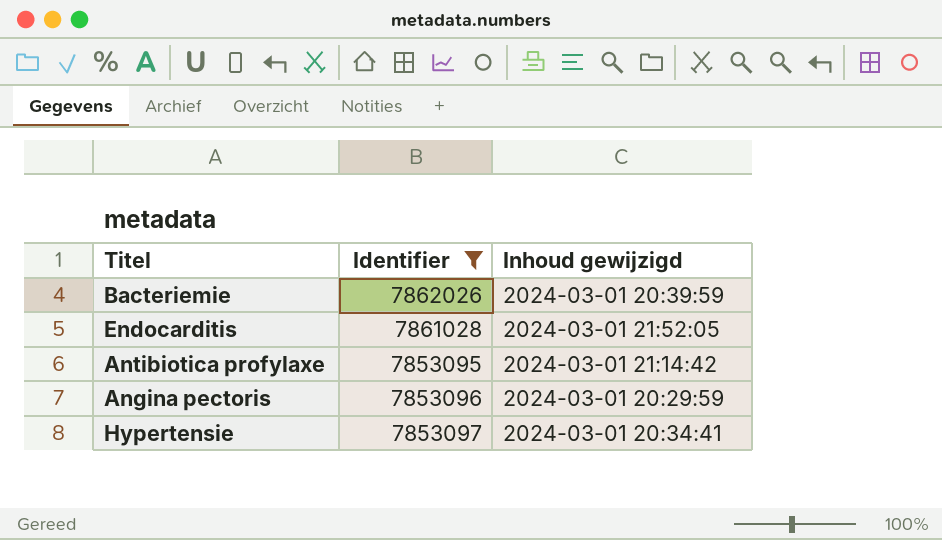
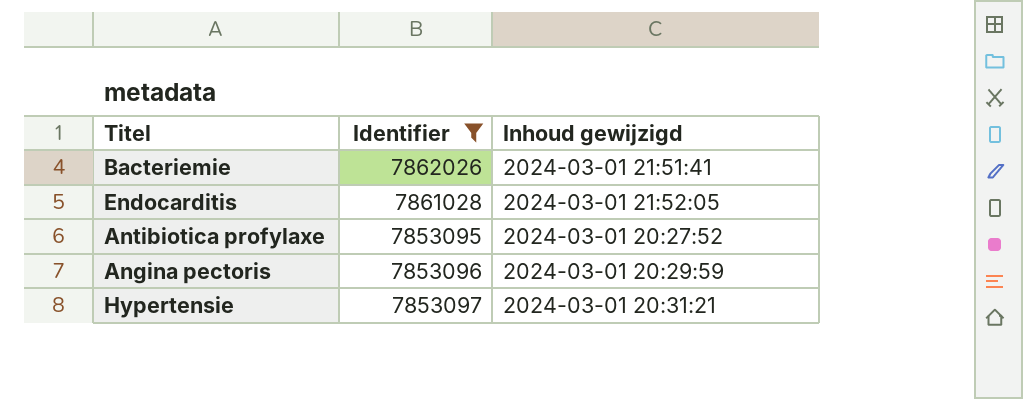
Bacteriemie | Inhoud gewijzigd: 2024-03-01 20:39:59 -> 2024-03-01 21:51:41
Antibiotica profylaxe | Inhoud gewijzigd: 2024-03-01 21:14:42 -> 2024-03-01 20:27:52
Hypertensie | Inhoud gewijzigd: 2024-03-01 20:34:41 -> 2024-03-01 20:31:21

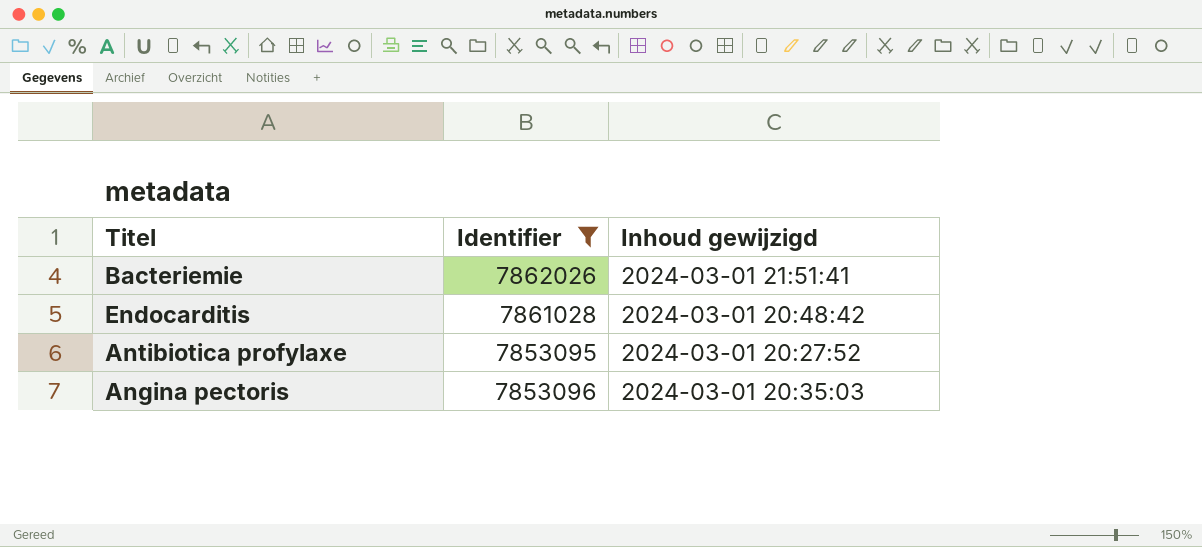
row Hypertensie: 7853097 | 2024-03-01 20:31:21 -> none
Endocarditis | Inhoud gewijzigd: 2024-03-01 21:52:05 -> 2024-03-01 20:48:42
Angina pectoris | Inhoud gewijzigd: 2024-03-01 20:29:59 -> 2024-03-01 20:35:03

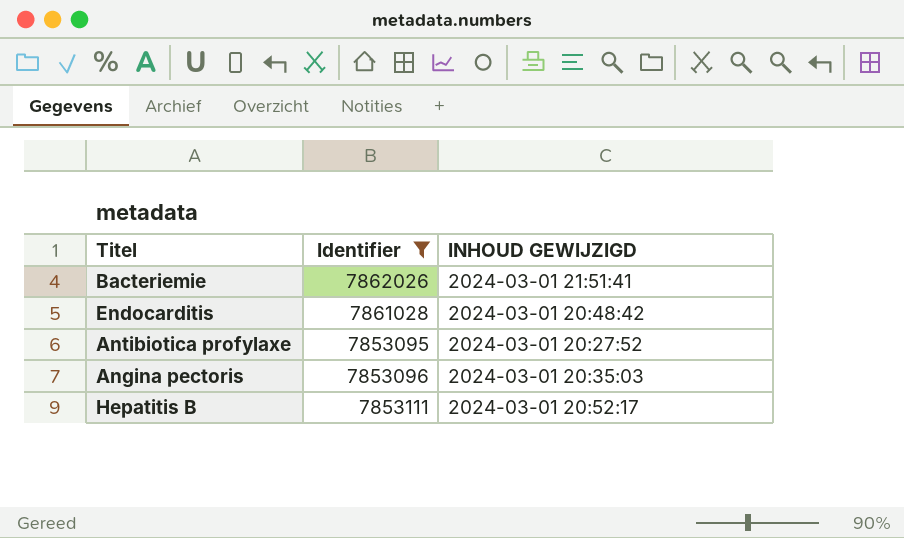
column name: Inhoud gewijzigd -> INHOUD GEWIJZIGD
row Hepatitis B: none -> 7853111 | 2024-03-01 20:52:17

